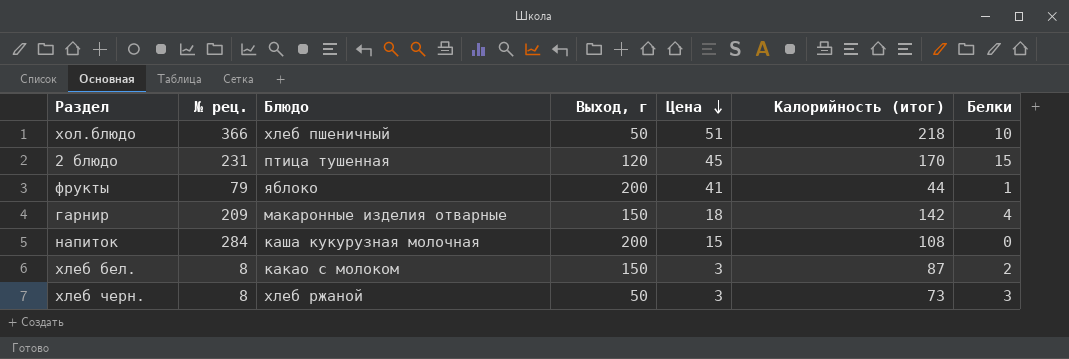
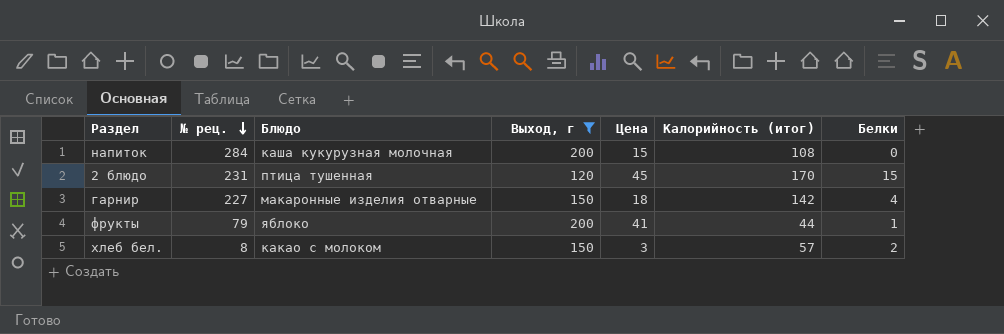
filter: none -> Выход, г != 50
row order: Цена descending -> № рец. descending
гарнир | № рец.: 209 -> 227
хлеб бел. | Калорийность (итог): 87 -> 57

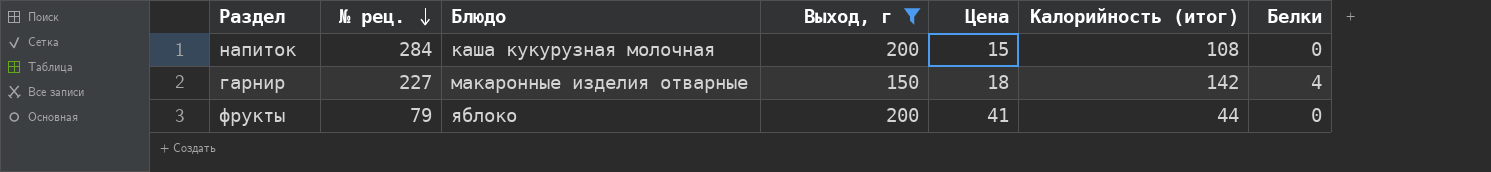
row 2 блюдо: 231 | птица тушенная | 120 | 45 | 170 | 15 -> none
row хлеб бел.: 8 | какао с молоком | 150 | 3 | 57 | 2 -> none
фрукты | Белки: 1 -> 0

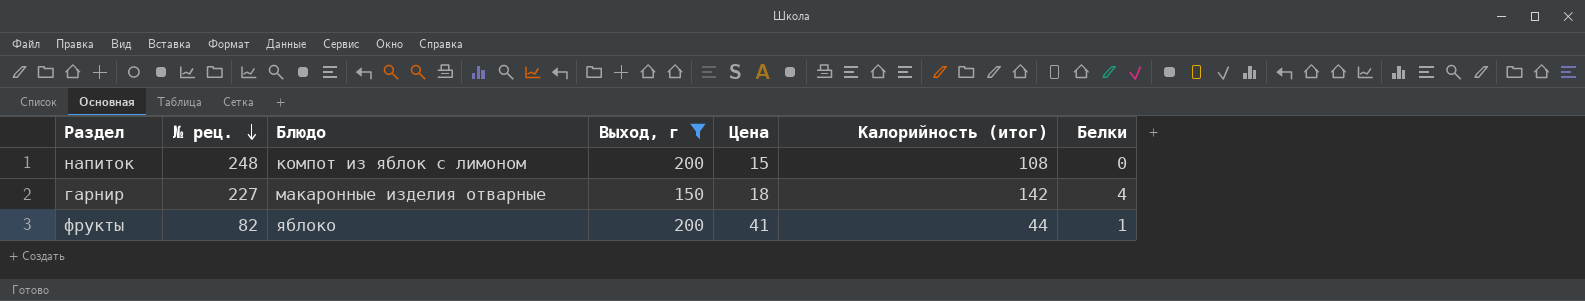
напиток | № рец.: 284 -> 248
напиток | Блюдо: каша кукурузная молочная -> компот из яблок с лимоном
фрукты | № рец.: 79 -> 82
фрукты | Белки: 0 -> 1

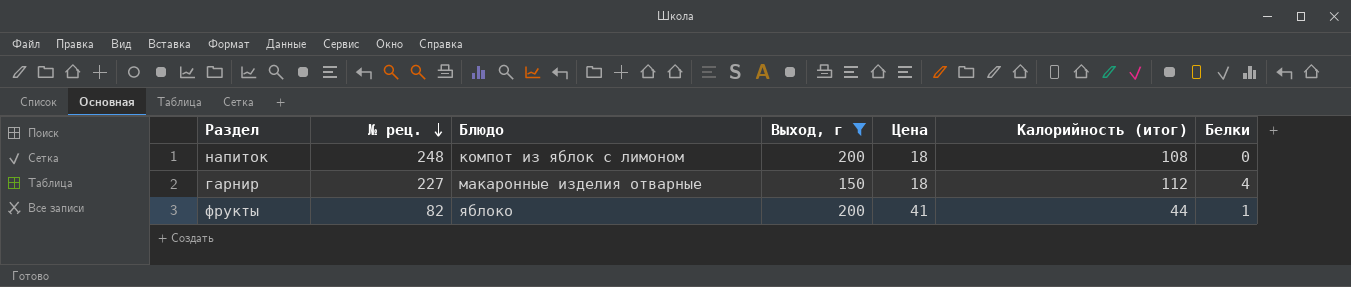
напиток | Цена: 15 -> 18
гарнир | Калорийность (итог): 142 -> 112

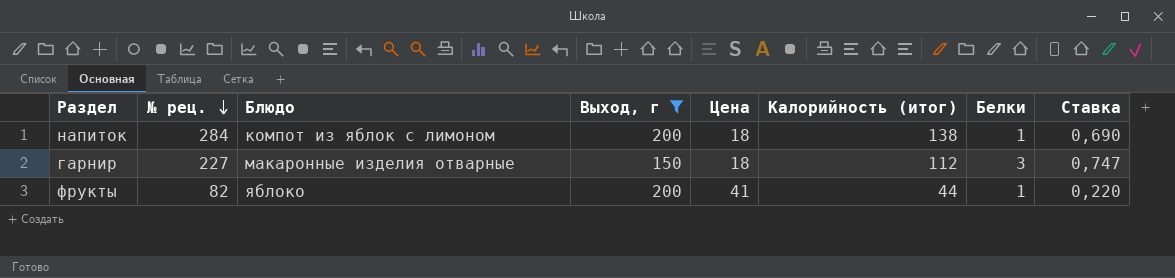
column Ставка | formula: none -> [Калорийность (итог)] / [Выход, г]
напиток | № рец.: 248 -> 284
напиток | Калорийность (итог): 108 -> 138
напиток | Белки: 0 -> 1
гарнир | Белки: 4 -> 3

